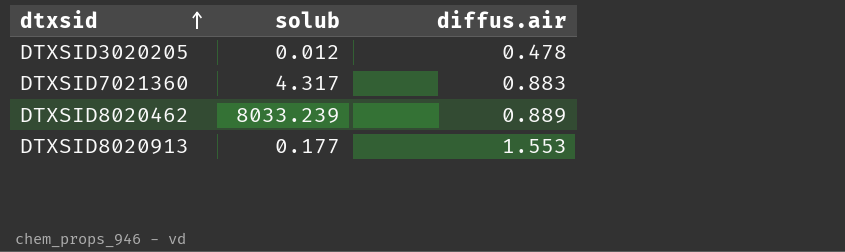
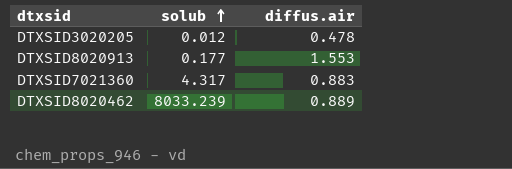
row order: dtxsid ascending -> solub ascending

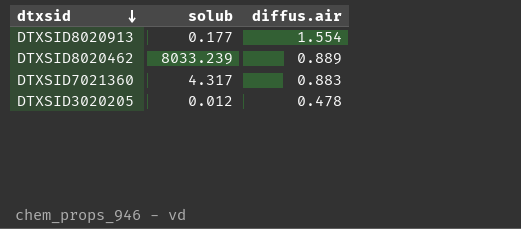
row order: solub ascending -> dtxsid descending
DTXSID8020913 | diffus.air: 1.553 -> 1.554

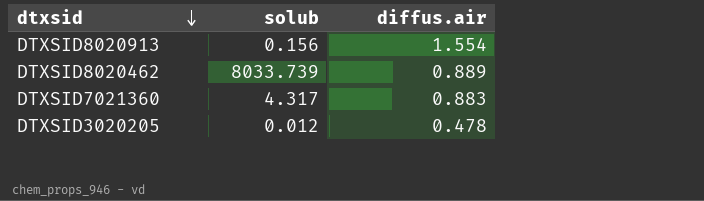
DTXSID8020913 | solub: 0.177 -> 0.156
DTXSID8020462 | solub: 8033.239 -> 8033.739

